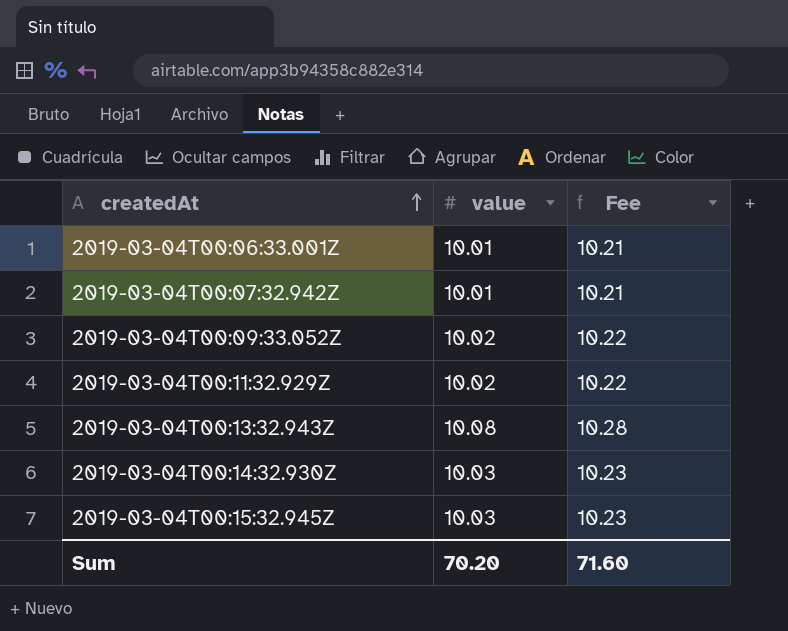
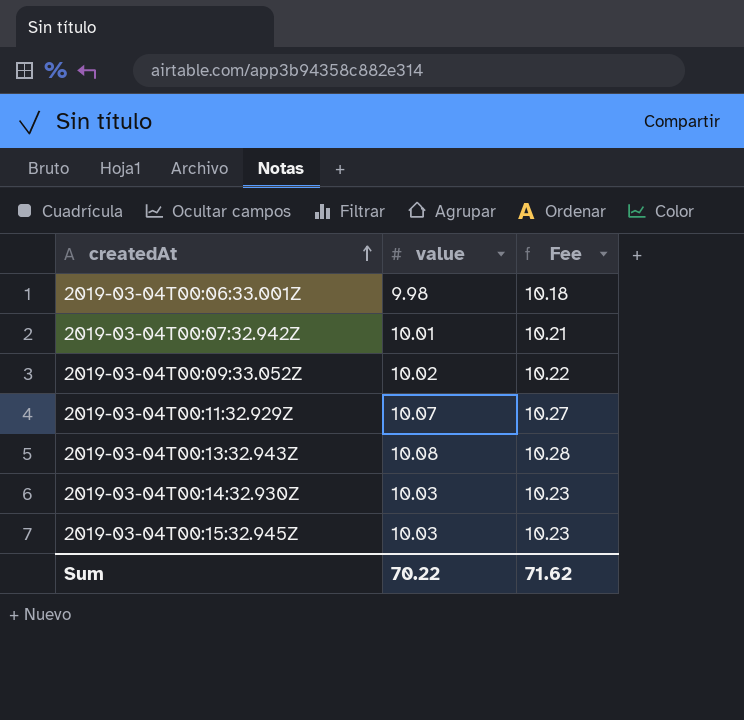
2019-03-04T00:06:33.001Z | value: 10.01 -> 9.98
2019-03-04T00:06:33.001Z | Fee: 10.21 -> 10.18
2019-03-04T00:11:32.929Z | value: 10.02 -> 10.07
2019-03-04T00:11:32.929Z | Fee: 10.22 -> 10.27
Sum | value: 70.20 -> 70.22
Sum | Fee: 71.60 -> 71.62

